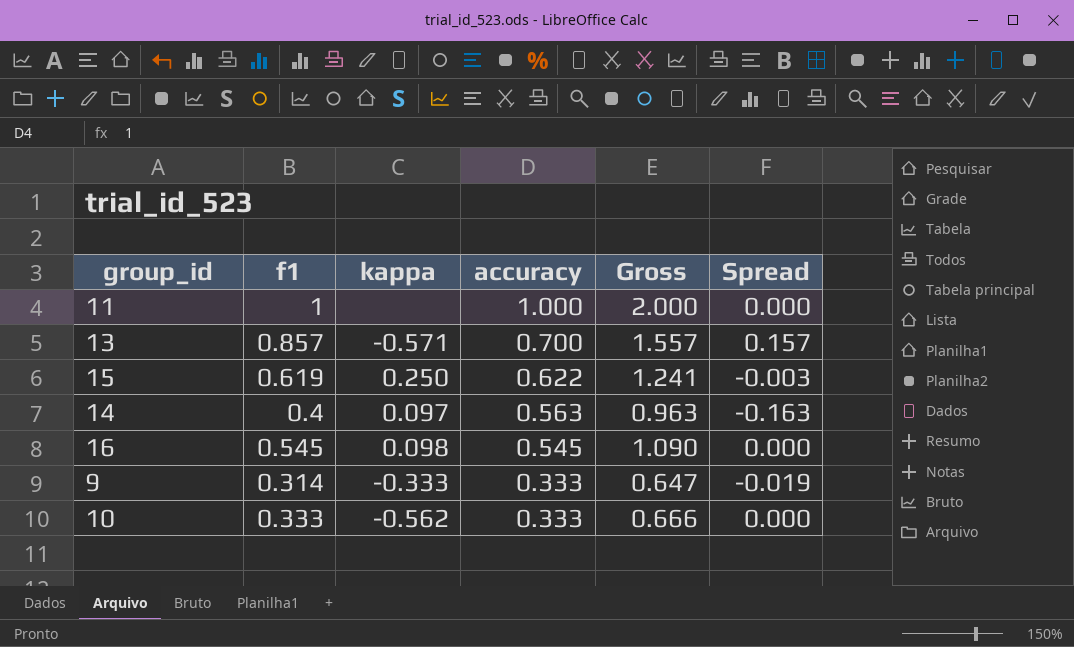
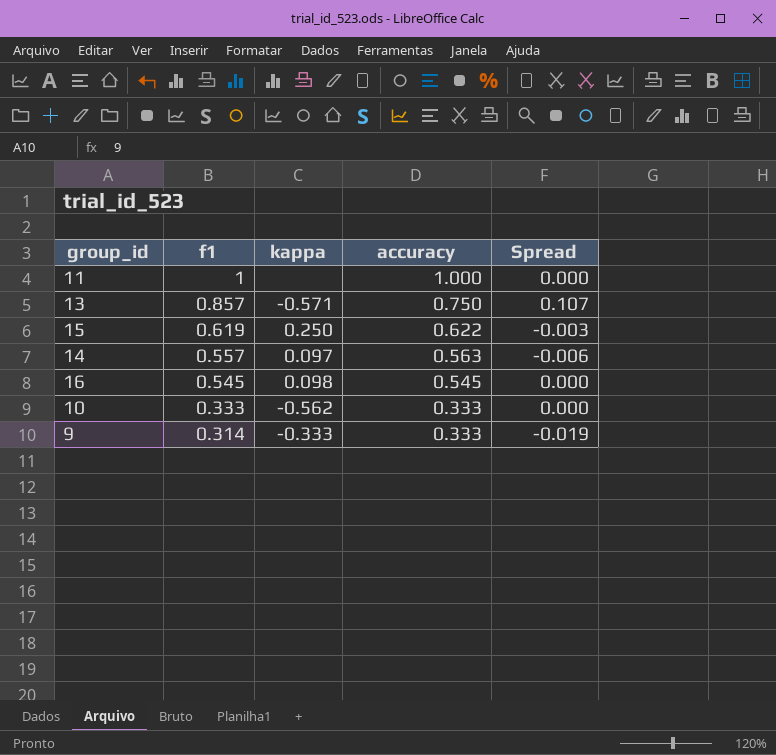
row order: accuracy descending -> f1 descending
column Gross | formula: [f1] + [accuracy] -> none
13 | accuracy: 0.700 -> 0.750
13 | Spread: 0.157 -> 0.107
14 | f1: 0.4 -> 0.557
14 | Spread: -0.163 -> -0.006

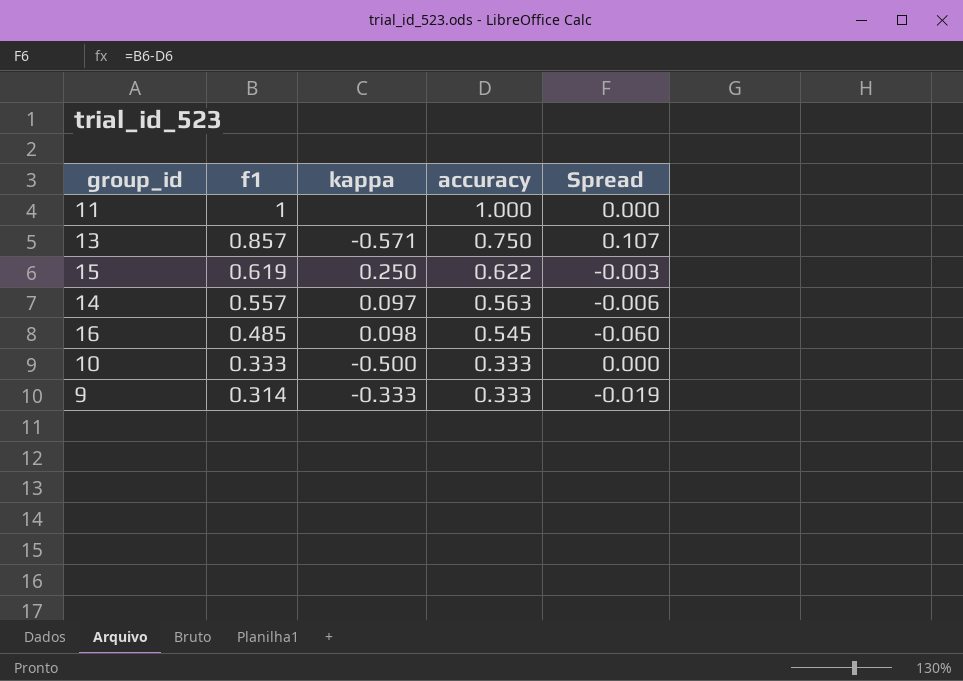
16 | f1: 0.545 -> 0.485
16 | Spread: 0.000 -> -0.060
10 | kappa: -0.562 -> -0.500

